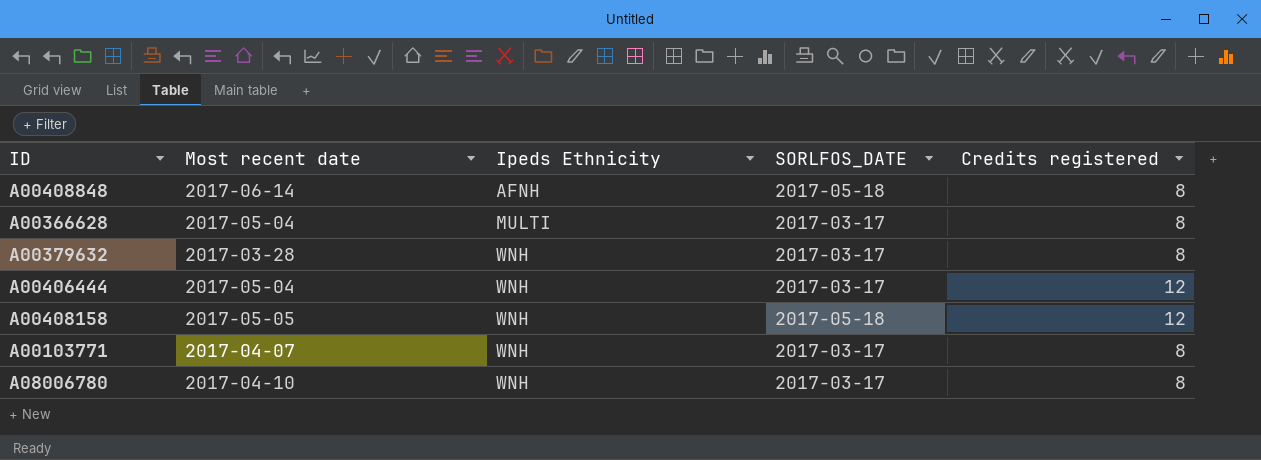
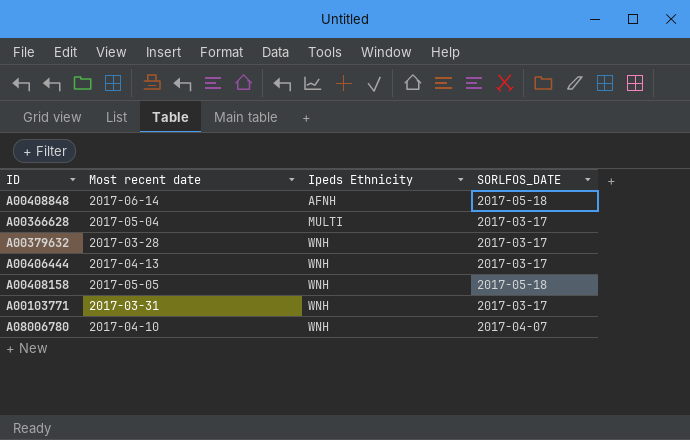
column Credits registered | position: 5 -> none
A00406444 | Most recent date: 2017-05-04 -> 2017-04-13
A00103771 | Most recent date: 2017-04-07 -> 2017-03-31
A08006780 | SORLFOS_DATE: 2017-03-17 -> 2017-04-07

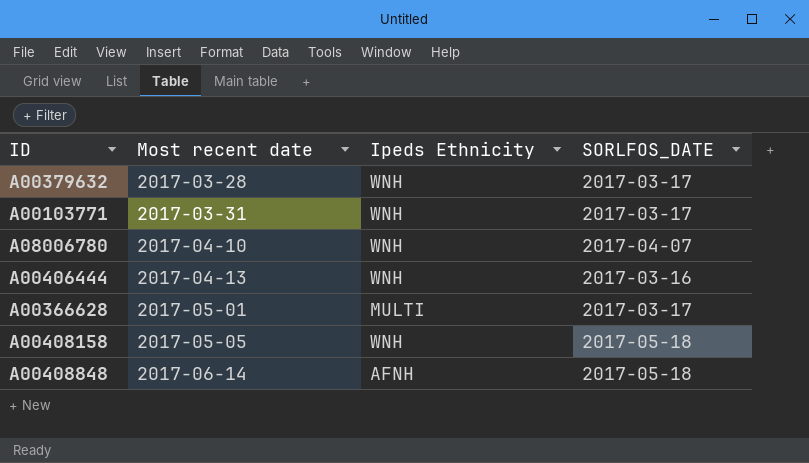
row order: Ipeds Ethnicity ascending -> Most recent date ascending
A00406444 | SORLFOS_DATE: 2017-03-17 -> 2017-03-16
A00366628 | Most recent date: 2017-05-04 -> 2017-05-01

